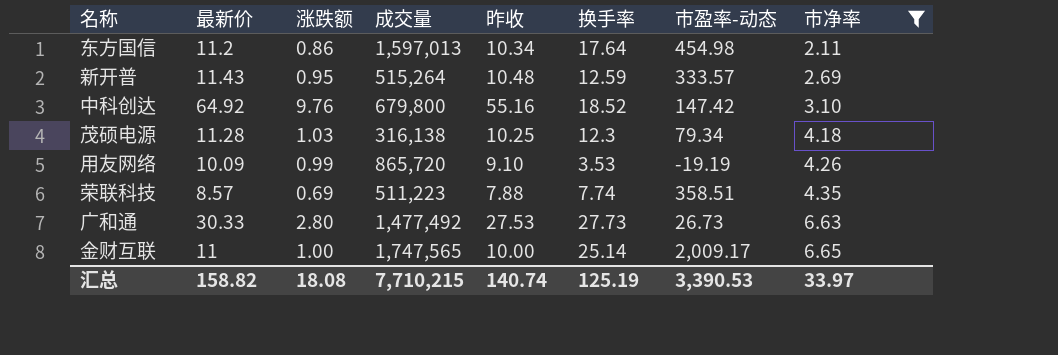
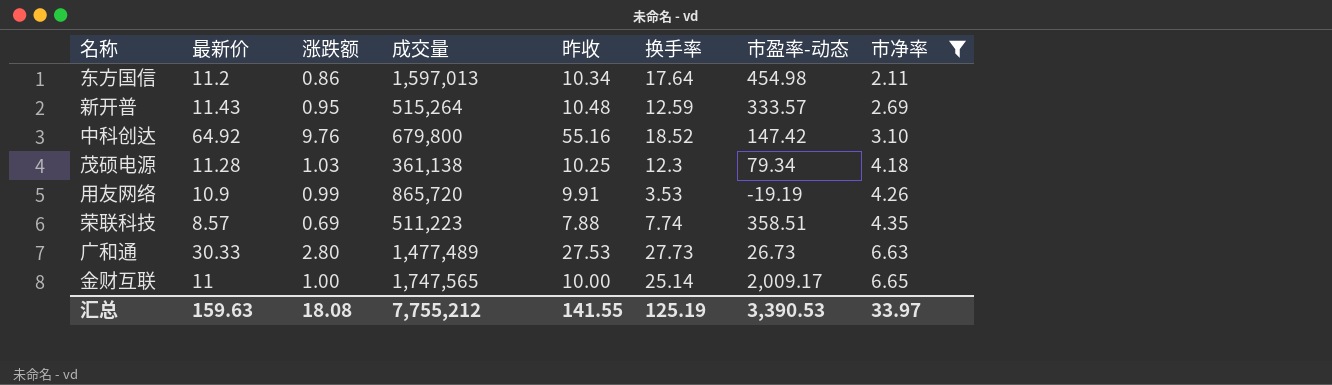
茂硕电源 | 成交量: 316,138 -> 361,138
用友网络 | 最新价: 10.09 -> 10.9
用友网络 | 昨收: 9.10 -> 9.91
广和通 | 成交量: 1,477,492 -> 1,477,489
汇总 | 最新价: 158.82 -> 159.63
汇总 | 成交量: 7,710,215 -> 7,755,212
汇总 | 昨收: 140.74 -> 141.55

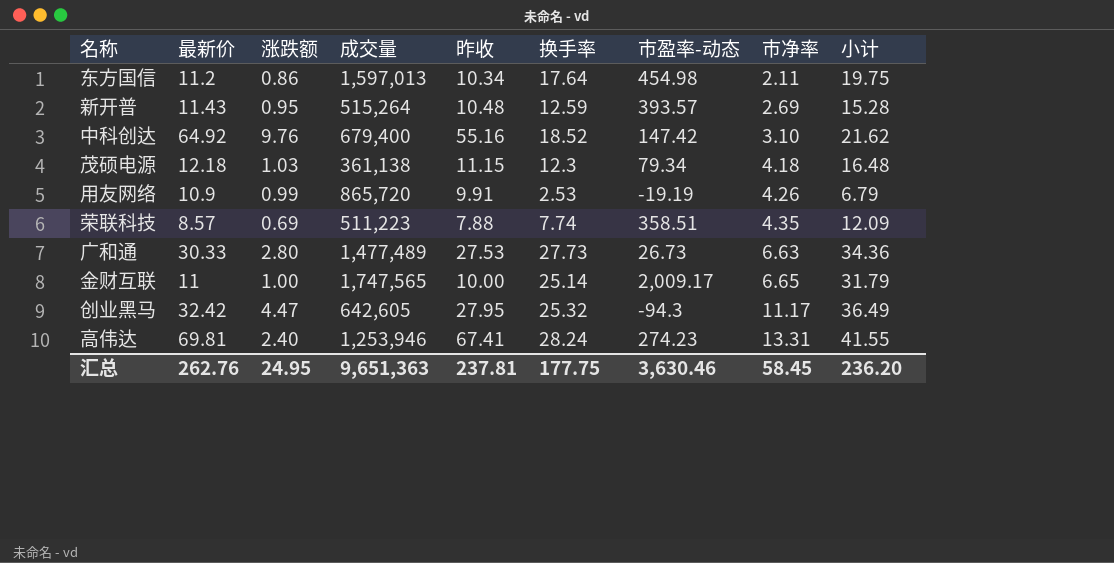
filter: 市净率 <= 6.65 -> none
column 小计 | formula: none -> [换手率] + [市净率]
新开普 | 市盈率-动态: 333.57 -> 393.57
中科创达 | 成交量: 679,800 -> 679,400
茂硕电源 | 最新价: 11.28 -> 12.18
茂硕电源 | 昨收: 10.25 -> 11.15
用友网络 | 换手率: 3.53 -> 2.53
汇总 | 最新价: 159.63 -> 262.76
汇总 | 涨跌额: 18.08 -> 24.95
汇总 | 成交量: 7,755,212 -> 9,651,363
汇总 | 昨收: 141.55 -> 237.81
汇总 | 换手率: 125.19 -> 177.75
汇总 | 市盈率-动态: 3,390.53 -> 3,630.46
汇总 | 市净率: 33.97 -> 58.45

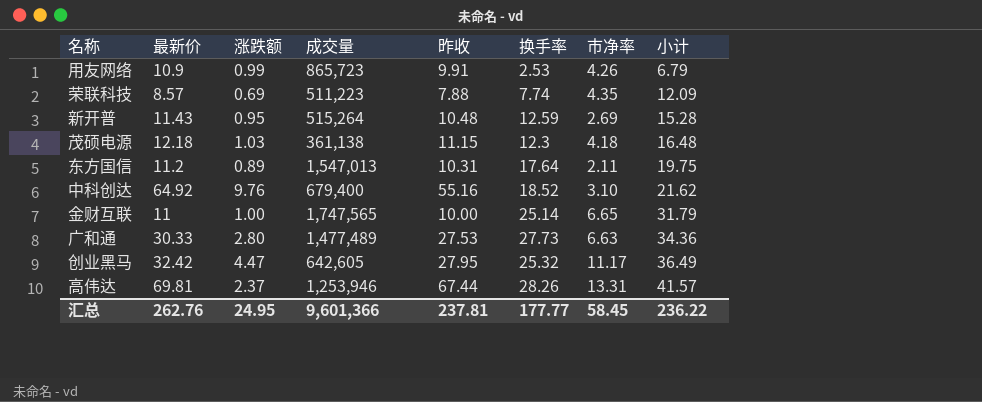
row order: 市净率 ascending -> 小计 ascending
column 市盈率-动态 | position: 7 -> none
用友网络 | 成交量: 865,720 -> 865,723
东方国信 | 涨跌额: 0.86 -> 0.89
东方国信 | 成交量: 1,597,013 -> 1,547,013
东方国信 | 昨收: 10.34 -> 10.31
高伟达 | 涨跌额: 2.40 -> 2.37
高伟达 | 昨收: 67.41 -> 67.44
高伟达 | 换手率: 28.24 -> 28.26
高伟达 | 小计: 41.55 -> 41.57
汇总 | 成交量: 9,651,363 -> 9,601,366
汇总 | 换手率: 177.75 -> 177.77
汇总 | 小计: 236.20 -> 236.22

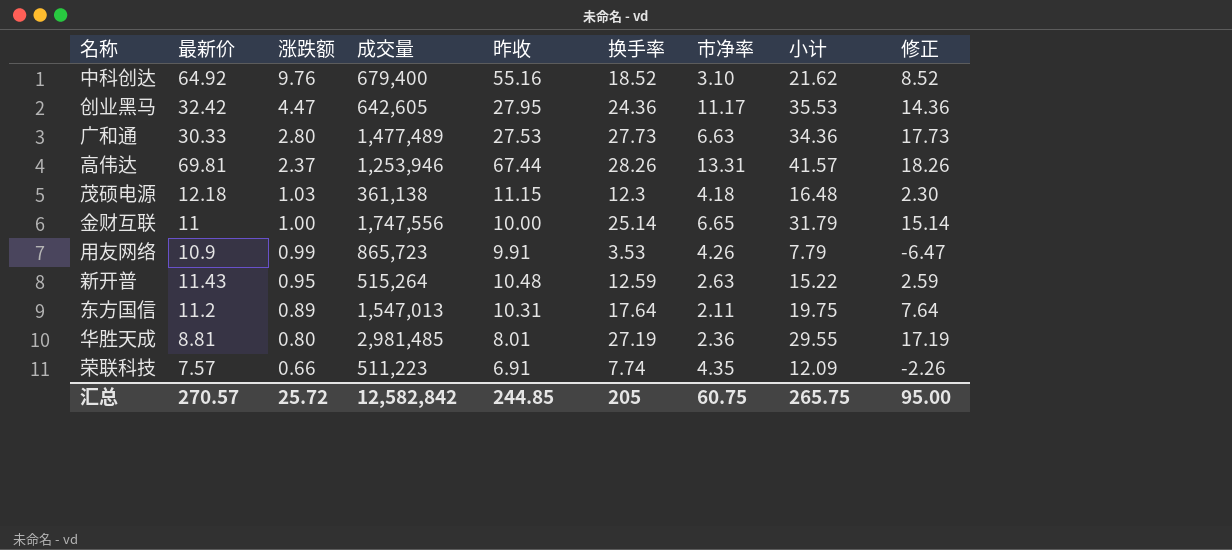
row order: 小计 ascending -> 涨跌额 descending
column 修正 | formula: none -> [换手率] - 10
创业黑马 | 换手率: 25.32 -> 24.36
创业黑马 | 小计: 36.49 -> 35.53
金财互联 | 成交量: 1,747,565 -> 1,747,556
用友网络 | 换手率: 2.53 -> 3.53
用友网络 | 小计: 6.79 -> 7.79
新开普 | 市净率: 2.69 -> 2.63
新开普 | 小计: 15.28 -> 15.22
row 华胜天成: none -> 8.81 | 0.80 | 2,981,485 | 8.01 | 27.19 | 2.36 | 29.55 | 17.19
荣联科技 | 最新价: 8.57 -> 7.57
荣联科技 | 涨跌额: 0.69 -> 0.66
荣联科技 | 昨收: 7.88 -> 6.91
汇总 | 最新价: 262.76 -> 270.57
汇总 | 涨跌额: 24.95 -> 25.72
汇总 | 成交量: 9,601,366 -> 12,582,842
汇总 | 昨收: 237.81 -> 244.85
汇总 | 换手率: 177.77 -> 205
汇总 | 市净率: 58.45 -> 60.75
汇总 | 小计: 236.22 -> 265.75

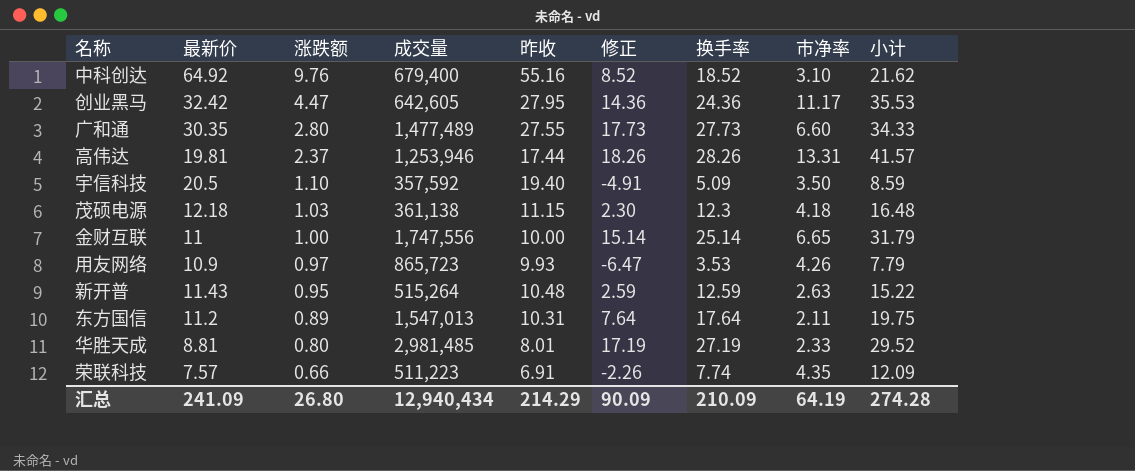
column 修正 | position: 9 -> 6
广和通 | 最新价: 30.33 -> 30.35
广和通 | 昨收: 27.53 -> 27.55
广和通 | 市净率: 6.63 -> 6.60
广和通 | 小计: 34.36 -> 34.33
高伟达 | 最新价: 69.81 -> 19.81
高伟达 | 昨收: 67.44 -> 17.44
row 宇信科技: none -> 20.5 | 1.10 | 357,592 | 19.40 | -4.91 | 5.09 | 3.50 | 8.59
用友网络 | 涨跌额: 0.99 -> 0.97
用友网络 | 昨收: 9.91 -> 9.93
华胜天成 | 市净率: 2.36 -> 2.33
华胜天成 | 小计: 29.55 -> 29.52
汇总 | 最新价: 270.57 -> 241.09
汇总 | 涨跌额: 25.72 -> 26.80
汇总 | 成交量: 12,582,842 -> 12,940,434
汇总 | 昨收: 244.85 -> 214.29
汇总 | 修正: 95.00 -> 90.09
汇总 | 换手率: 205 -> 210.09
汇总 | 市净率: 60.75 -> 64.19
汇总 | 小计: 265.75 -> 274.28

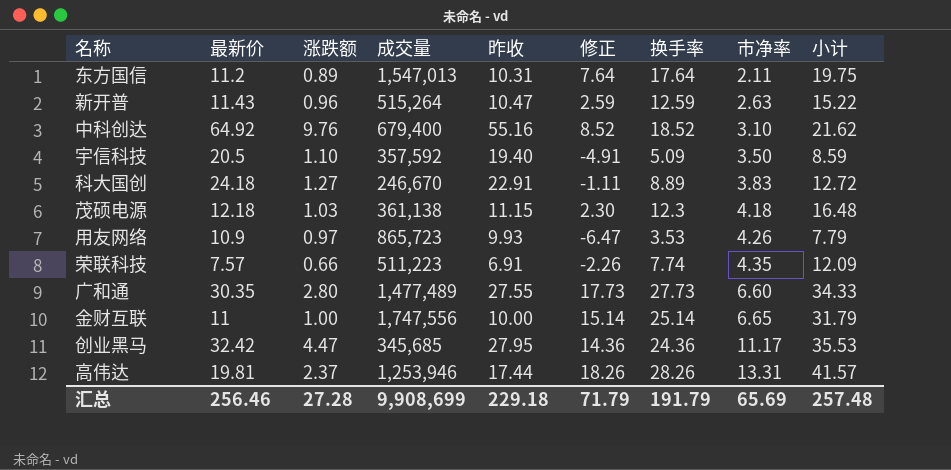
row order: 涨跌额 descending -> 市净率 ascending
row 华胜天成: 8.81 | 0.80 | 2,981,485 | 8.01 | 17.19 | 27.19 | 2.33 | 29.52 -> none
新开普 | 涨跌额: 0.95 -> 0.96
新开普 | 昨收: 10.48 -> 10.47
row 科大国创: none -> 24.18 | 1.27 | 246,670 | 22.91 | -1.11 | 8.89 | 3.83 | 12.72
创业黑马 | 成交量: 642,605 -> 345,685
汇总 | 最新价: 241.09 -> 256.46
汇总 | 涨跌额: 26.80 -> 27.28
汇总 | 成交量: 12,940,434 -> 9,908,699
汇总 | 昨收: 214.29 -> 229.18
汇总 | 修正: 90.09 -> 71.79
汇总 | 换手率: 210.09 -> 191.79
汇总 | 市净率: 64.19 -> 65.69
汇总 | 小计: 274.28 -> 257.48

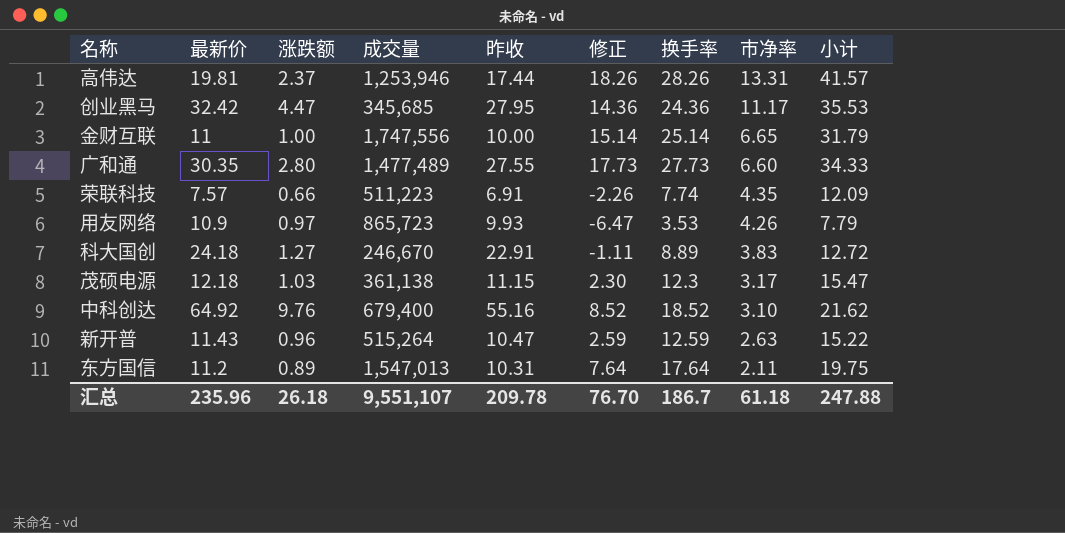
row order: 市净率 ascending -> 市净率 descending
row 宇信科技: 20.5 | 1.10 | 357,592 | 19.40 | -4.91 | 5.09 | 3.50 | 8.59 -> none
茂硕电源 | 市净率: 4.18 -> 3.17
茂硕电源 | 小计: 16.48 -> 15.47
汇总 | 最新价: 256.46 -> 235.96
汇总 | 涨跌额: 27.28 -> 26.18
汇总 | 成交量: 9,908,699 -> 9,551,107
汇总 | 昨收: 229.18 -> 209.78
汇总 | 修正: 71.79 -> 76.70
汇总 | 换手率: 191.79 -> 186.7
汇总 | 市净率: 65.69 -> 61.18
汇总 | 小计: 257.48 -> 247.88

